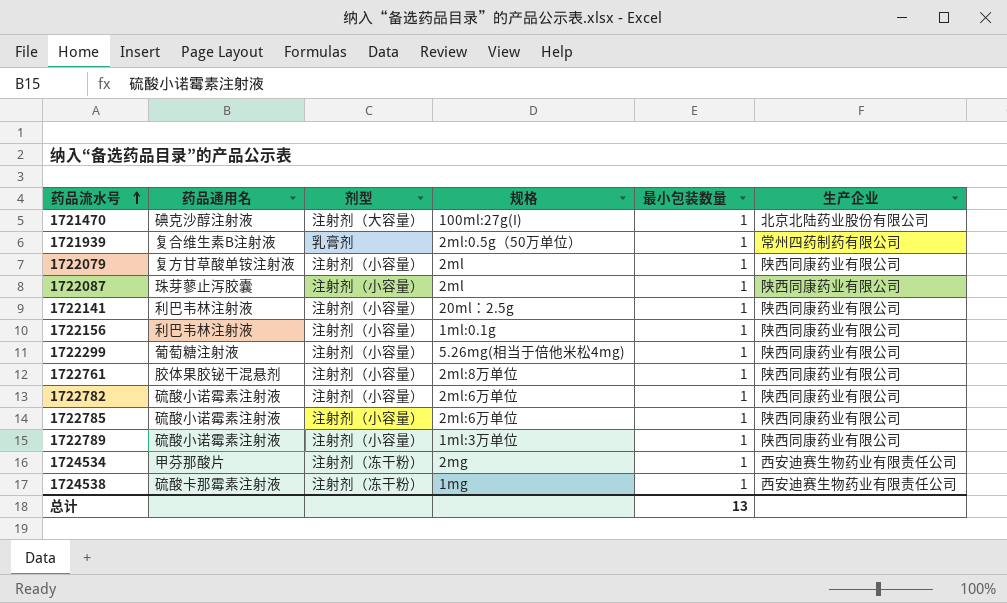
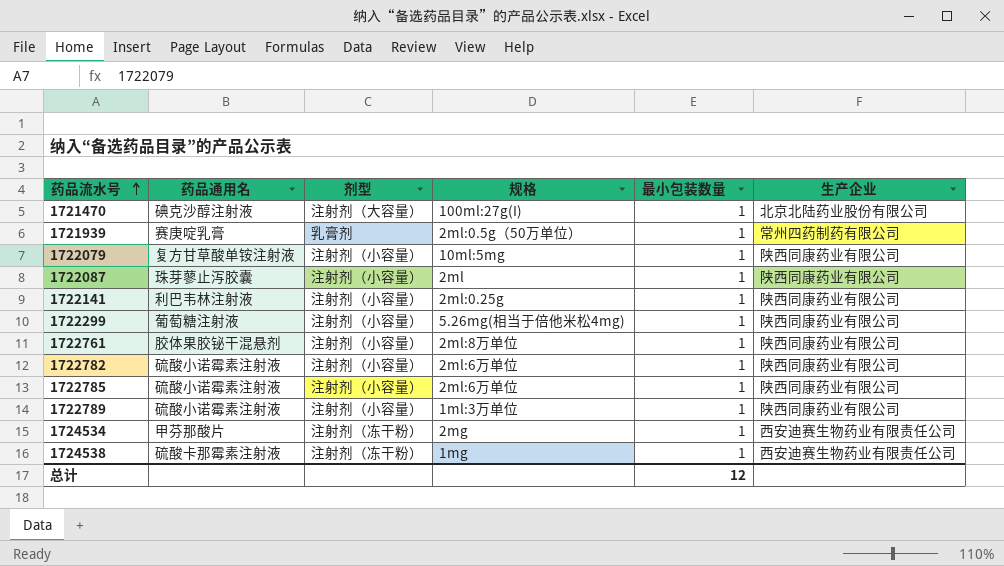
row 1722156: 利巴韦林注射液 | 注射剂（小容量） | 1ml:0.1g | 1 | 陕西同康药业有限公司 -> none
1721939 | 药品通用名: 复合维生素B注射液 -> 赛庚啶乳膏
1722079 | 规格: 2ml -> 10ml:5mg
1722141 | 规格: 20ml：2.5g -> 2ml:0.25g
总计 | 最小包装数量: 13 -> 12

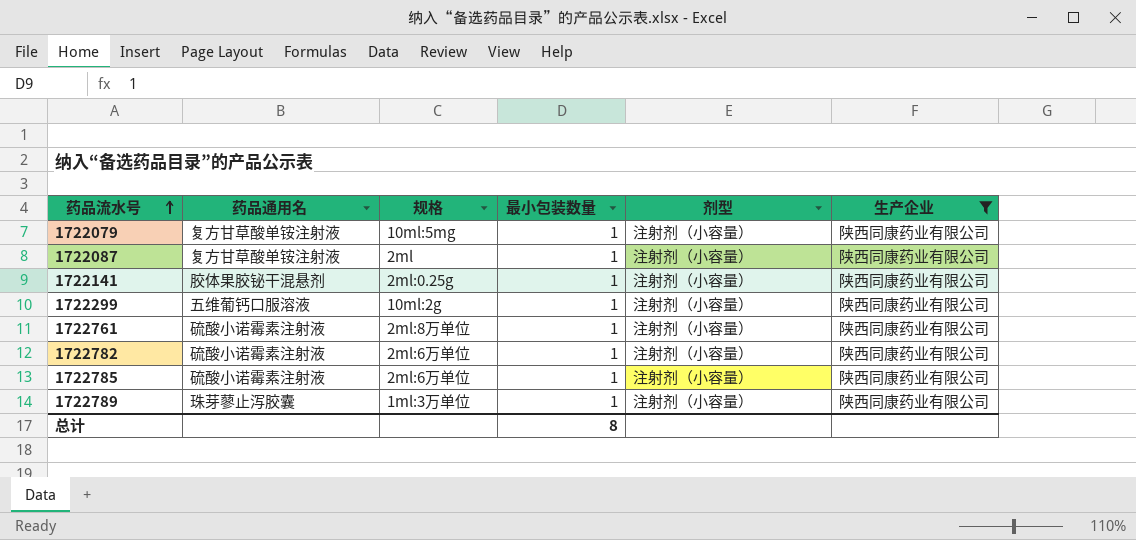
filter: none -> 生产企业 = 陕西同康药业有限公司
column 剂型 | position: 3 -> 5
1722087 | 药品通用名: 珠芽蓼止泻胶囊 -> 复方甘草酸单铵注射液
1722141 | 药品通用名: 利巴韦林注射液 -> 胶体果胶铋干混悬剂
1722299 | 药品通用名: 葡萄糖注射液 -> 五维葡钙口服溶液
1722299 | 规格: 5.26mg(相当于倍他米松4mg) -> 10ml:2g
1722761 | 药品通用名: 胶体果胶铋干混悬剂 -> 硫酸小诺霉素注射液
1722789 | 药品通用名: 硫酸小诺霉素注射液 -> 珠芽蓼止泻胶囊
总计 | 最小包装数量: 12 -> 8

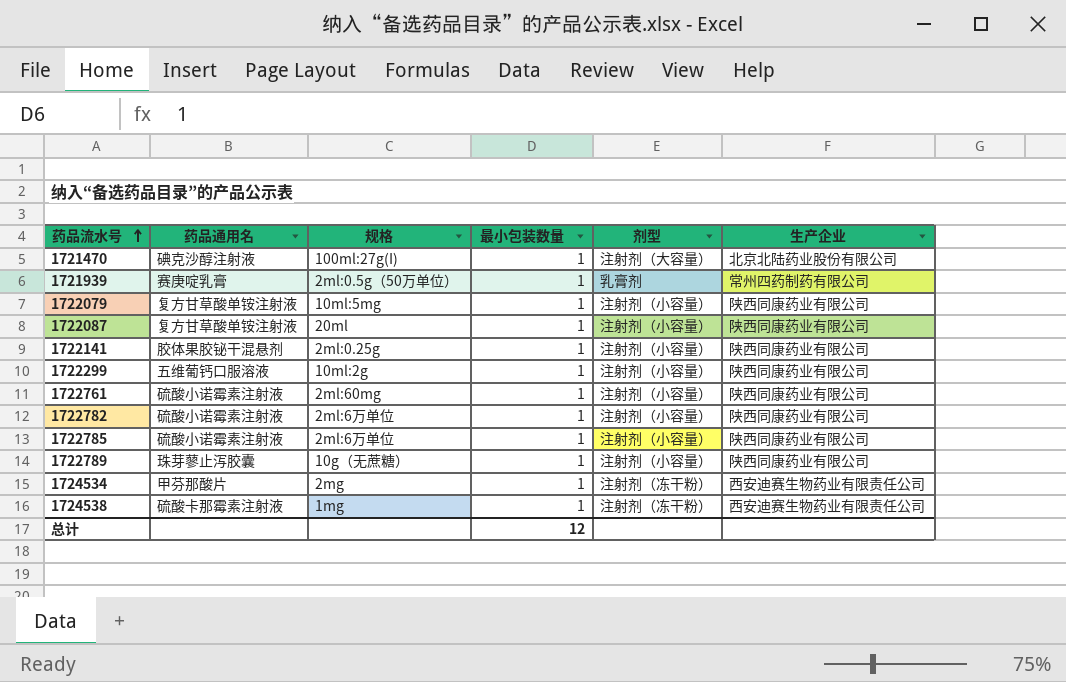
filter: 生产企业 = 陕西同康药业有限公司 -> none
1722087 | 规格: 2ml -> 20ml
1722761 | 规格: 2ml:8万单位 -> 2ml:60mg
1722789 | 规格: 1ml:3万单位 -> 10g（无蔗糖）
总计 | 最小包装数量: 8 -> 12

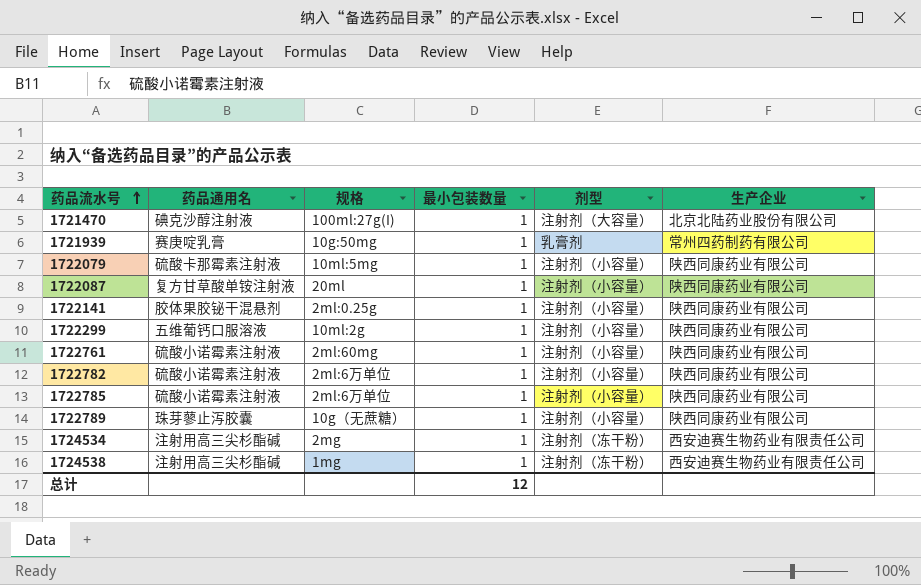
1721939 | 规格: 2ml:0.5g（50万单位） -> 10g:50mg
1722079 | 药品通用名: 复方甘草酸单铵注射液 -> 硫酸卡那霉素注射液
1724534 | 药品通用名: 甲芬那酸片 -> 注射用高三尖杉酯碱
1724538 | 药品通用名: 硫酸卡那霉素注射液 -> 注射用高三尖杉酯碱

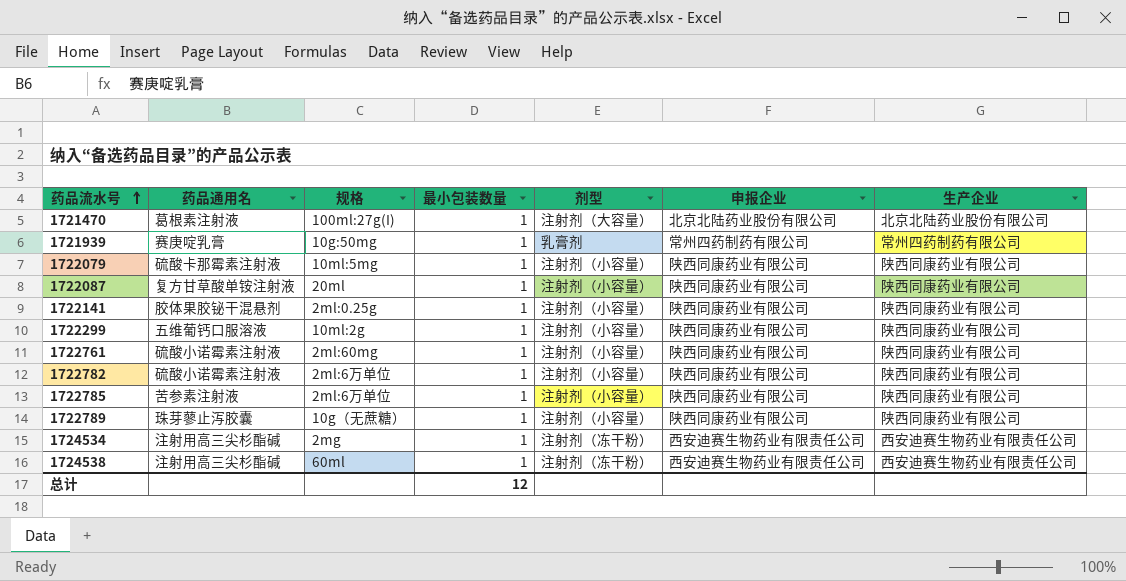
column 申报企业 | position: none -> 6
1721470 | 药品通用名: 碘克沙醇注射液 -> 葛根素注射液
1722785 | 药品通用名: 硫酸小诺霉素注射液 -> 苦参素注射液
1724538 | 规格: 1mg -> 60ml

